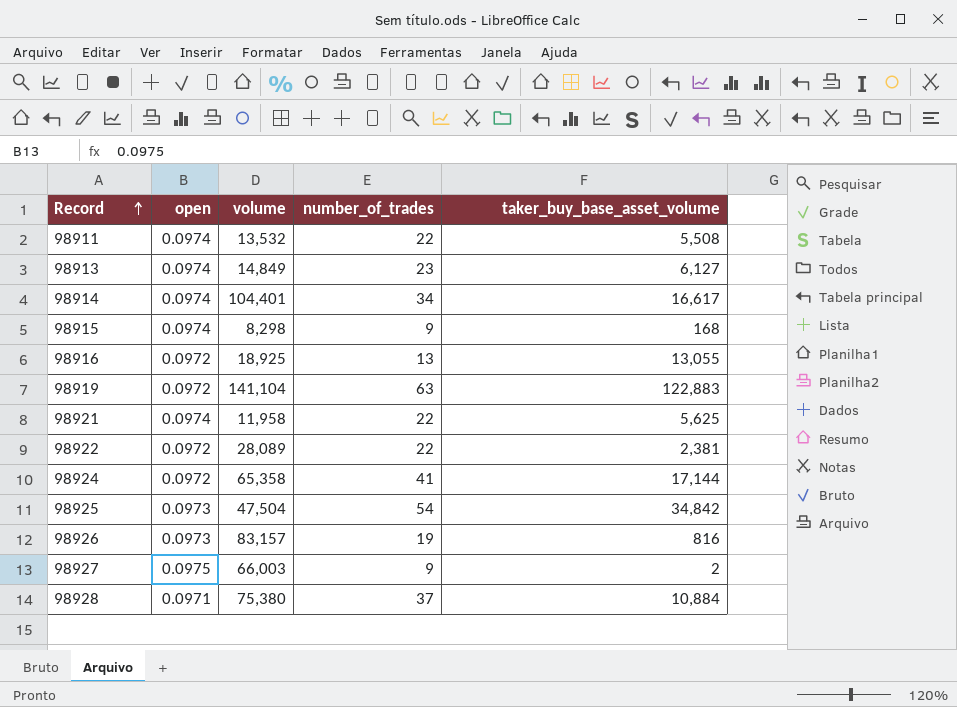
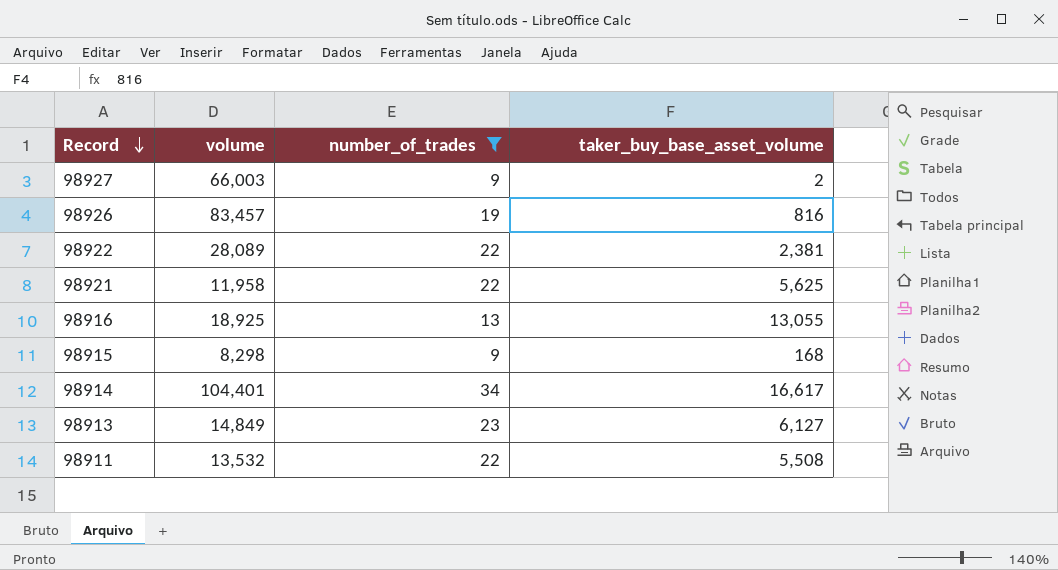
filter: none -> number_of_trades <= 34
row order: Record ascending -> Record descending
column open | position: 2 -> none
98926 | volume: 83,157 -> 83,457

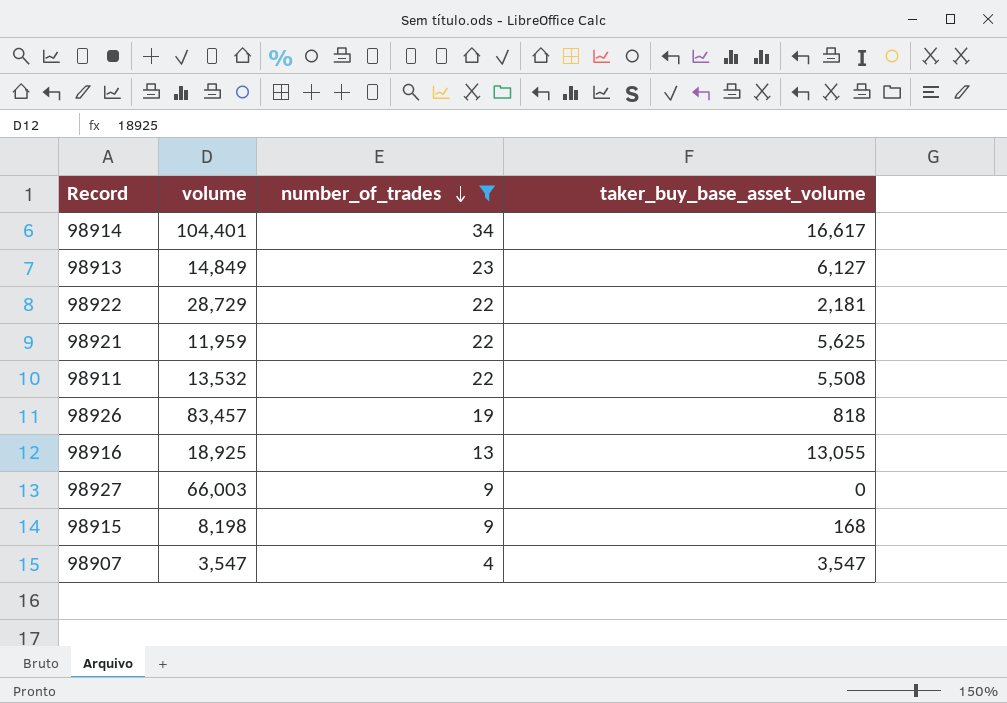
row order: Record descending -> number_of_trades descending
98922 | volume: 28,089 -> 28,729
98922 | taker_buy_base_asset_volume: 2,381 -> 2,181
98921 | volume: 11,958 -> 11,959
98926 | taker_buy_base_asset_volume: 816 -> 818
98927 | taker_buy_base_asset_volume: 2 -> 0
98915 | volume: 8,298 -> 8,198
row 98907: none -> 3,547 | 4 | 3,547

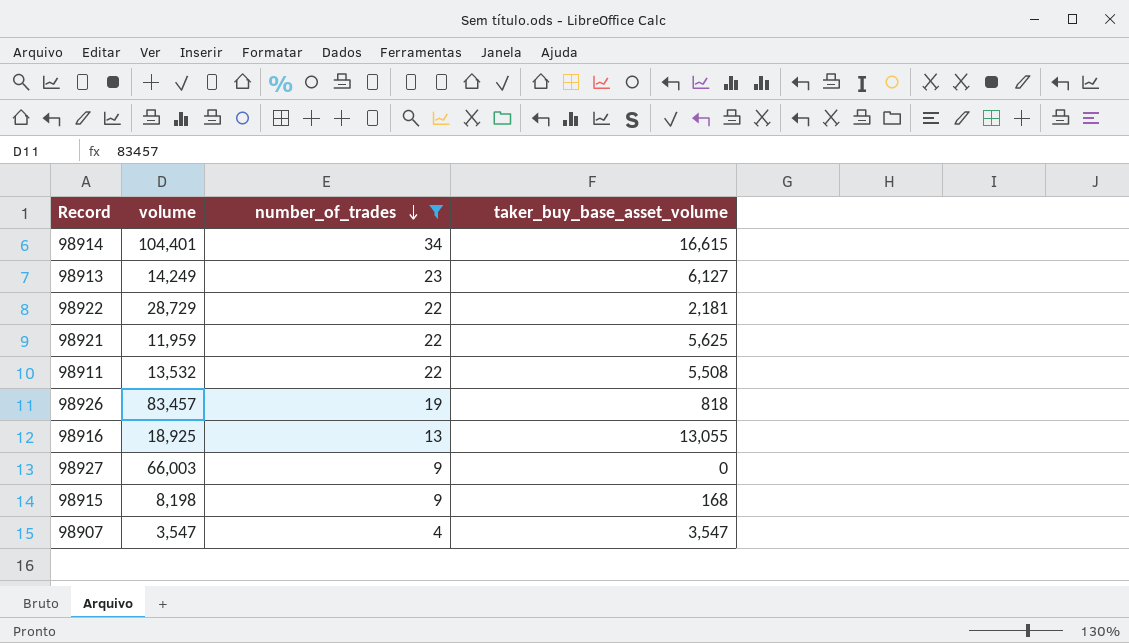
98914 | taker_buy_base_asset_volume: 16,617 -> 16,615
98913 | volume: 14,849 -> 14,249

